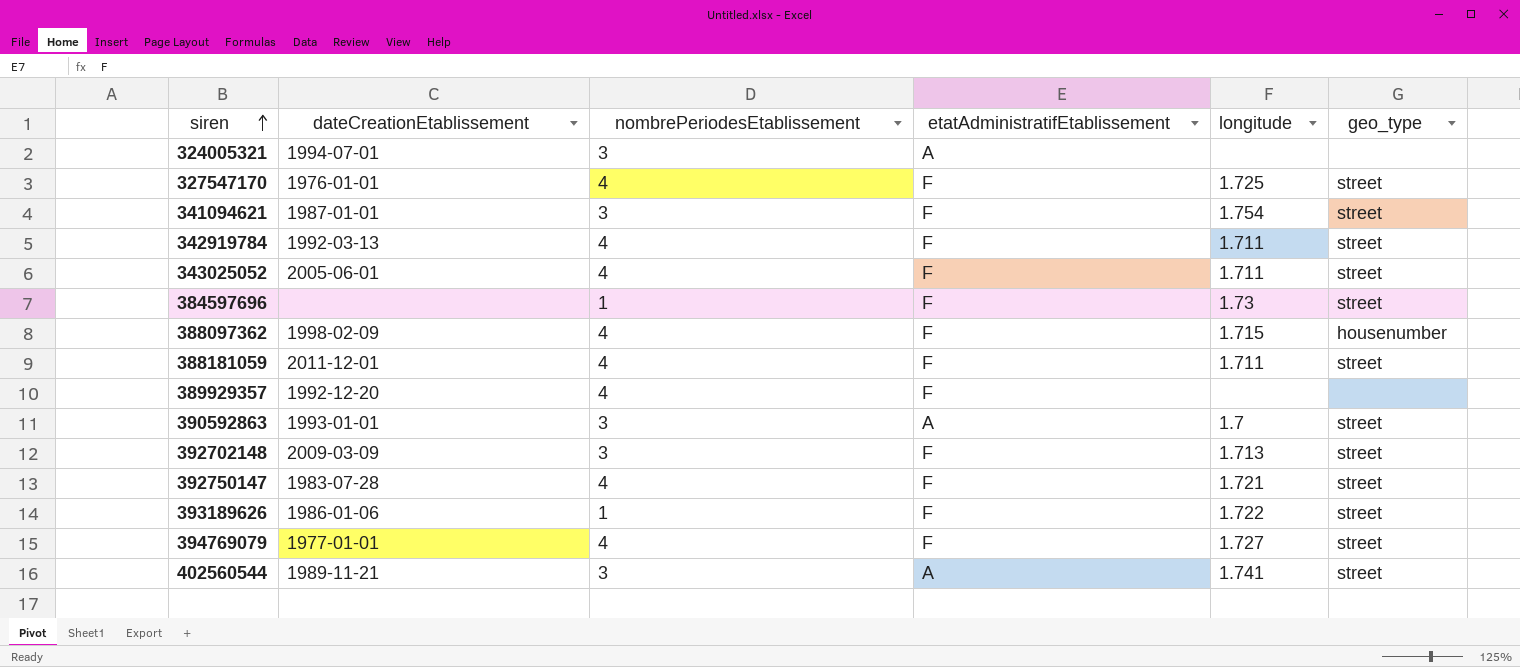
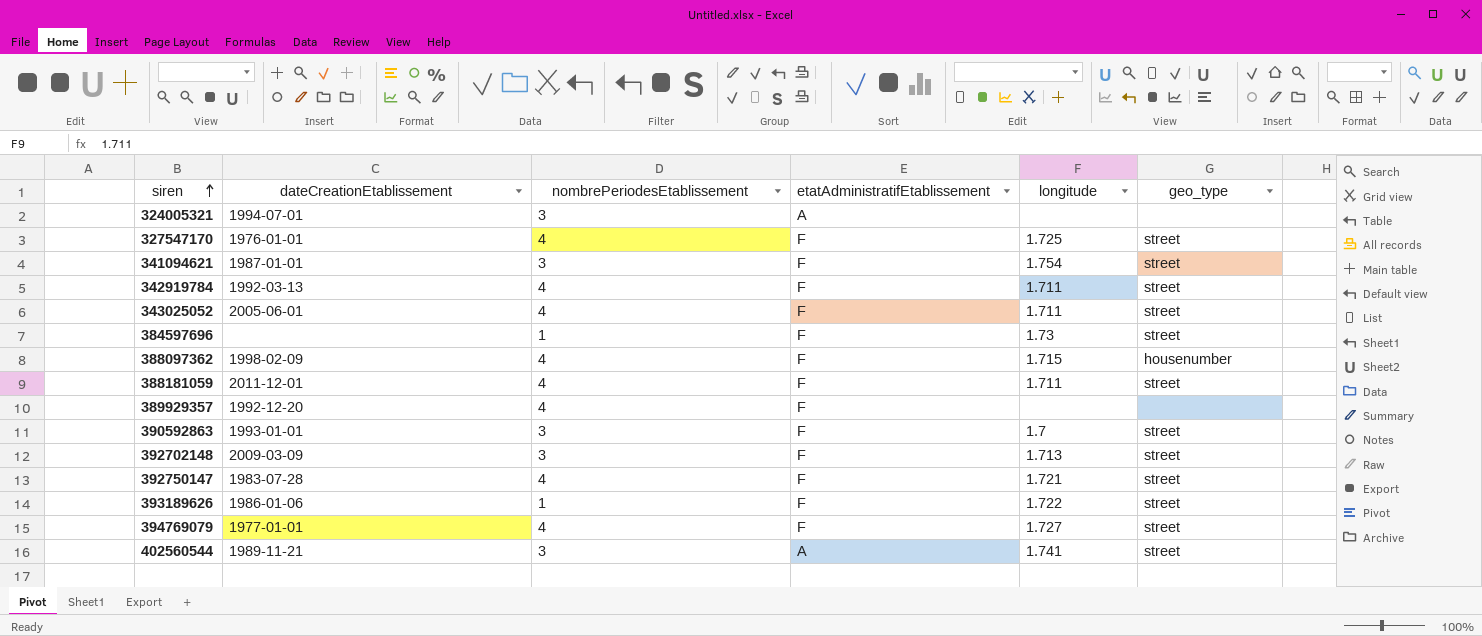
390592863 | etatAdministratifEtablissement: A -> F

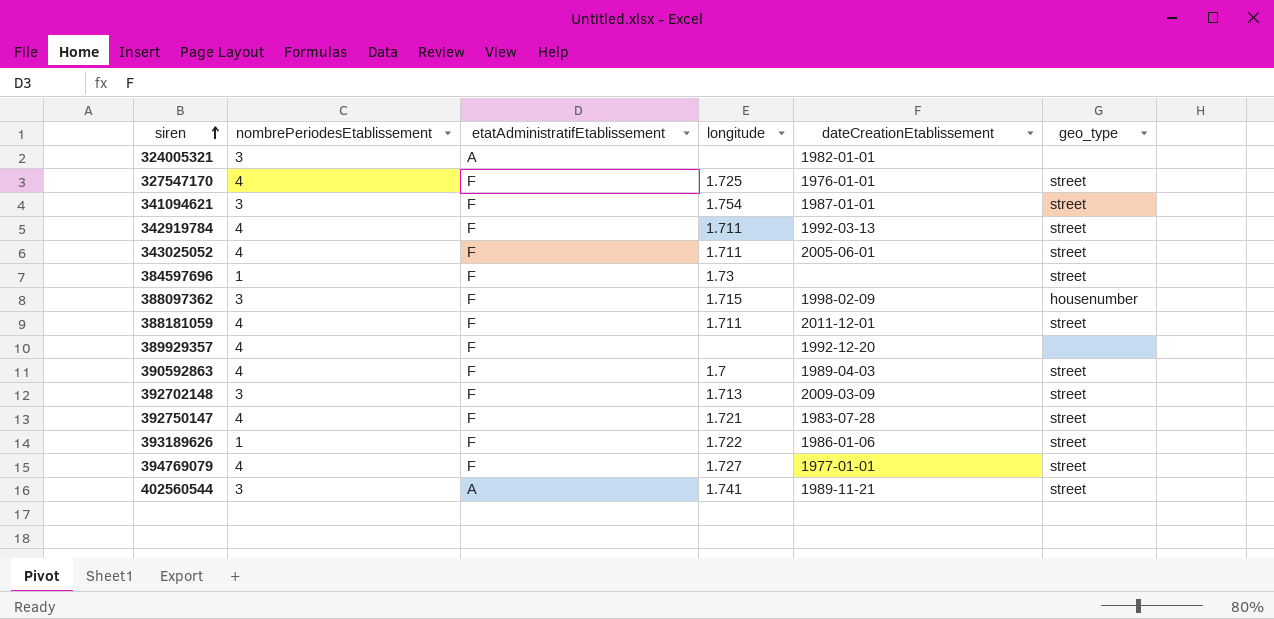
column dateCreationEtablissement | position: 2 -> 5
324005321 | dateCreationEtablissement: 1994-07-01 -> 1982-01-01
388097362 | nombrePeriodesEtablissement: 4 -> 3
390592863 | nombrePeriodesEtablissement: 3 -> 4
390592863 | dateCreationEtablissement: 1993-01-01 -> 1989-04-03

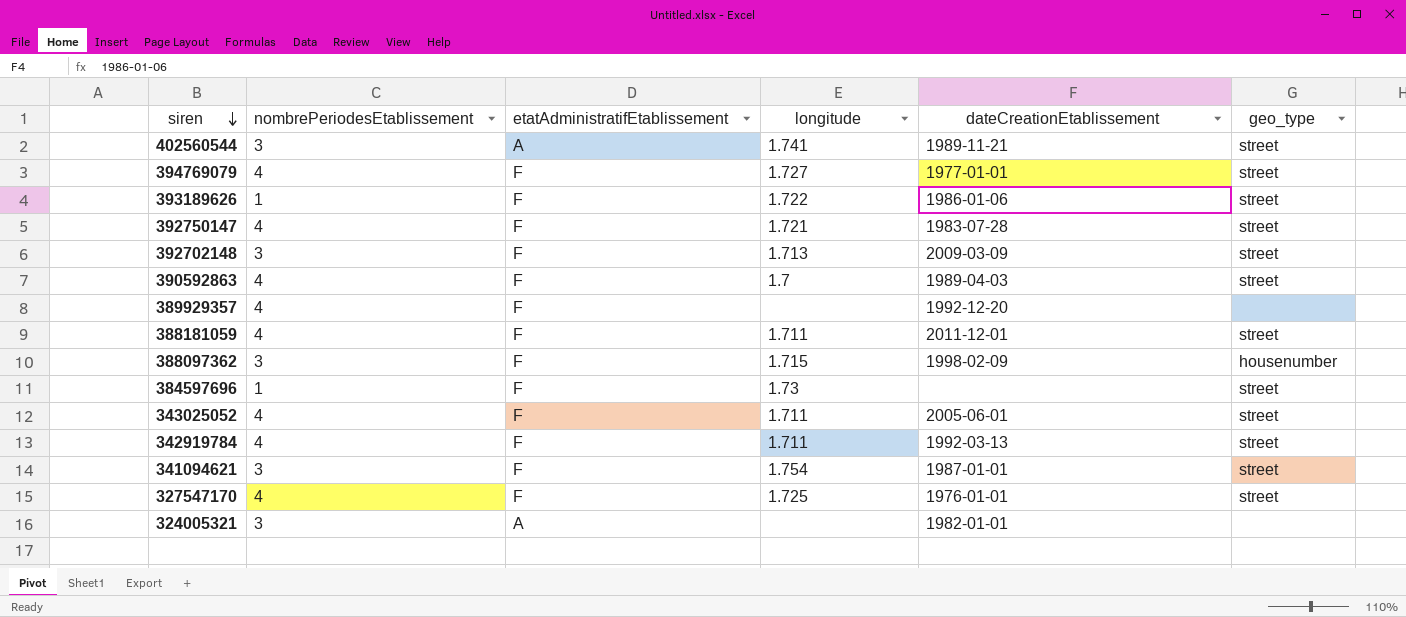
row order: siren ascending -> siren descending

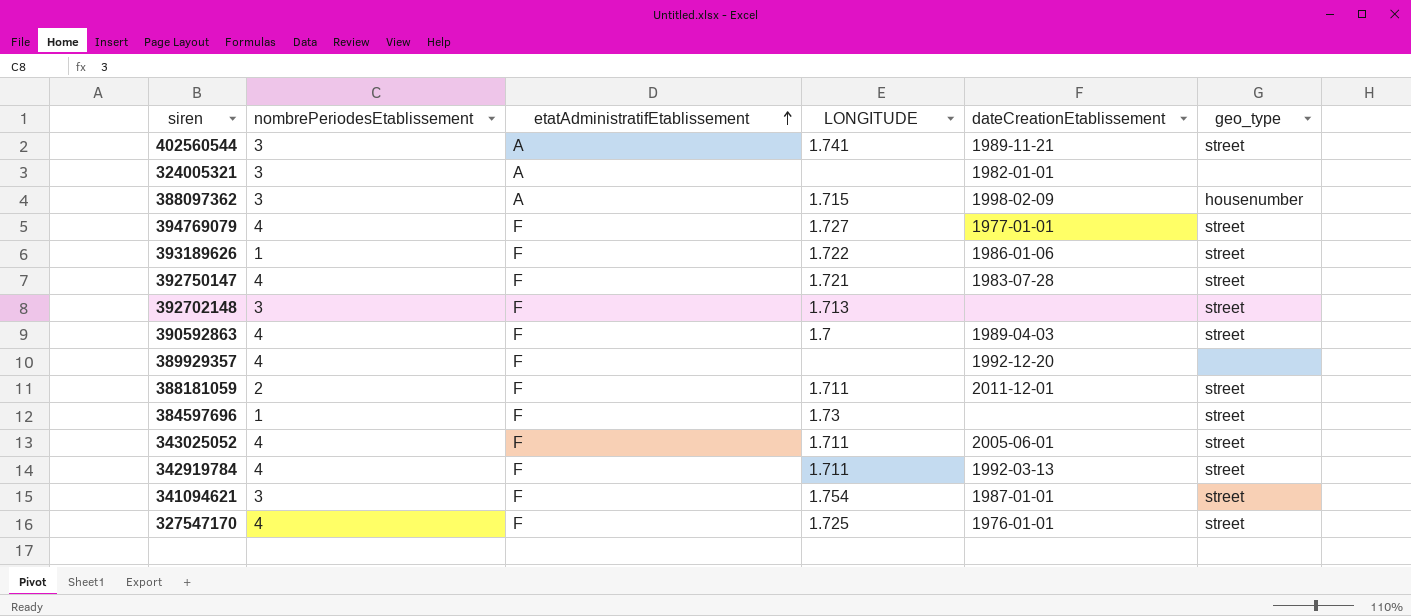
row order: siren descending -> etatAdministratifEtablissement ascending
column name: longitude -> LONGITUDE
388097362 | etatAdministratifEtablissement: F -> A
392702148 | dateCreationEtablissement: 2009-03-09 -> none
388181059 | nombrePeriodesEtablissement: 4 -> 2

